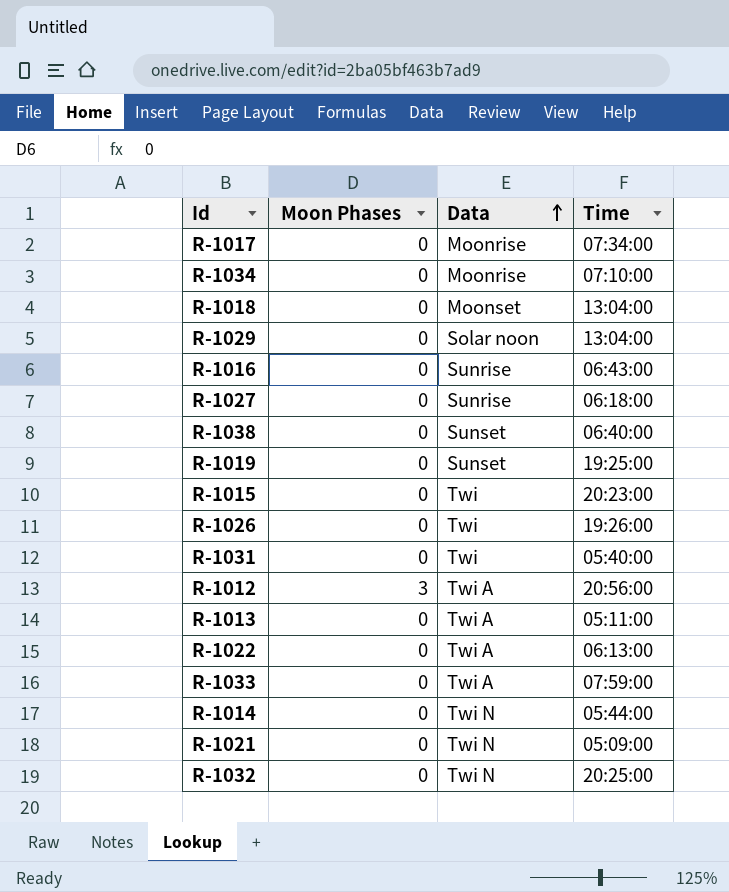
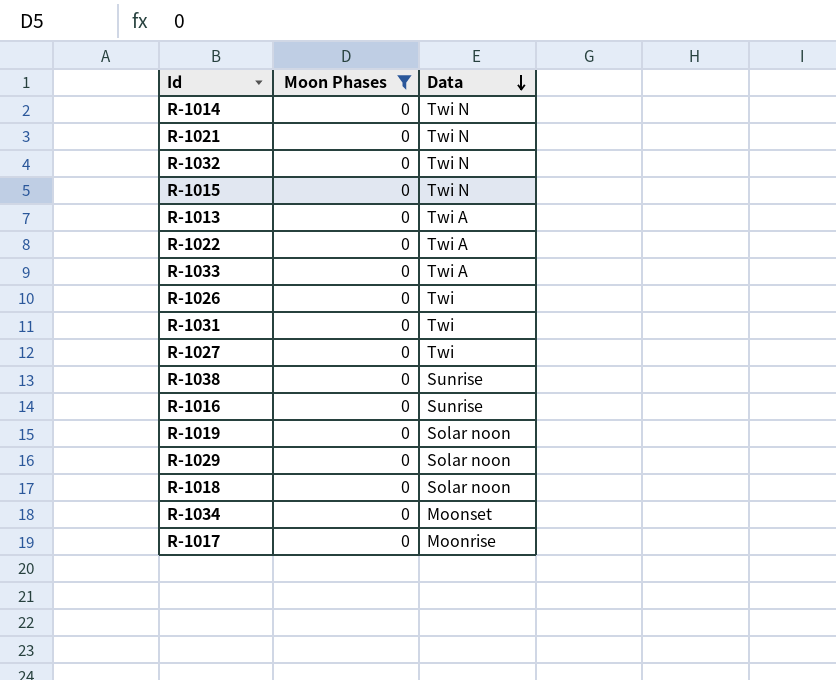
filter: none -> Moon Phases = 0
row order: Data ascending -> Data descending
column Time | position: 4 -> none
R-1015 | Data: Twi -> Twi N
R-1027 | Data: Sunrise -> Twi
R-1038 | Data: Sunset -> Sunrise
R-1019 | Data: Sunset -> Solar noon
R-1018 | Data: Moonset -> Solar noon
R-1034 | Data: Moonrise -> Moonset

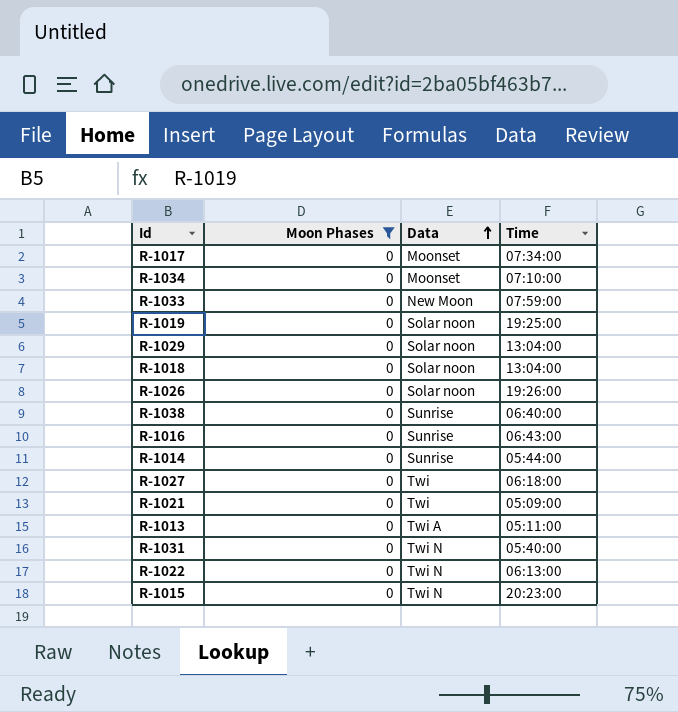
row order: Data descending -> Data ascending
column Time | position: none -> 4
row R-1032: 0 | Twi N -> none
R-1017 | Data: Moonrise -> Moonset
R-1033 | Data: Twi A -> New Moon
R-1026 | Data: Twi -> Solar noon
R-1014 | Data: Twi N -> Sunrise
R-1021 | Data: Twi N -> Twi
R-1031 | Data: Twi -> Twi N
R-1022 | Data: Twi A -> Twi N

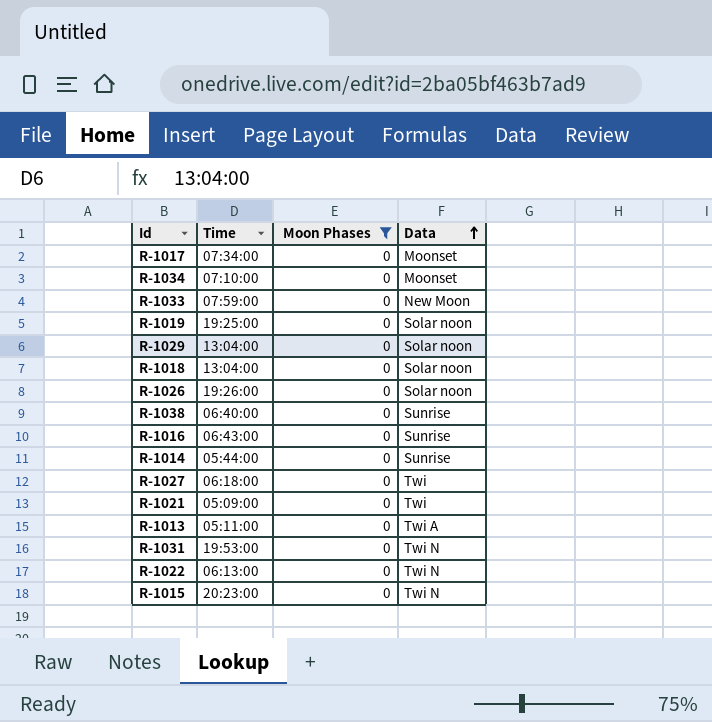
column Time | position: 4 -> 2
R-1031 | Time: 05:40:00 -> 19:53:00

